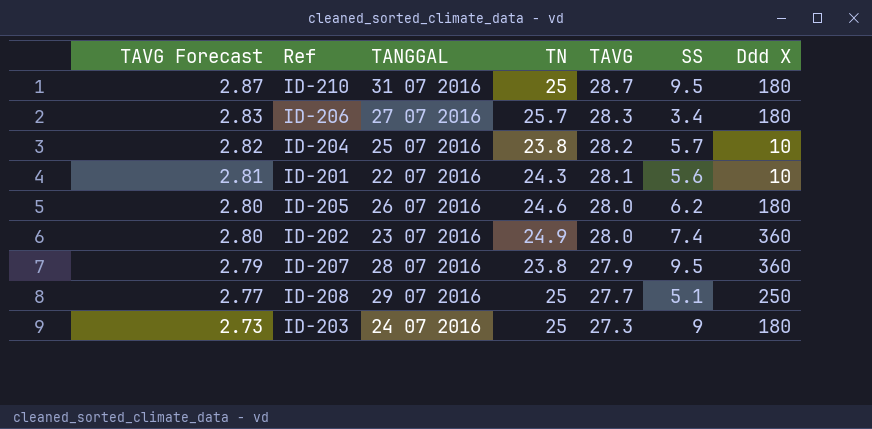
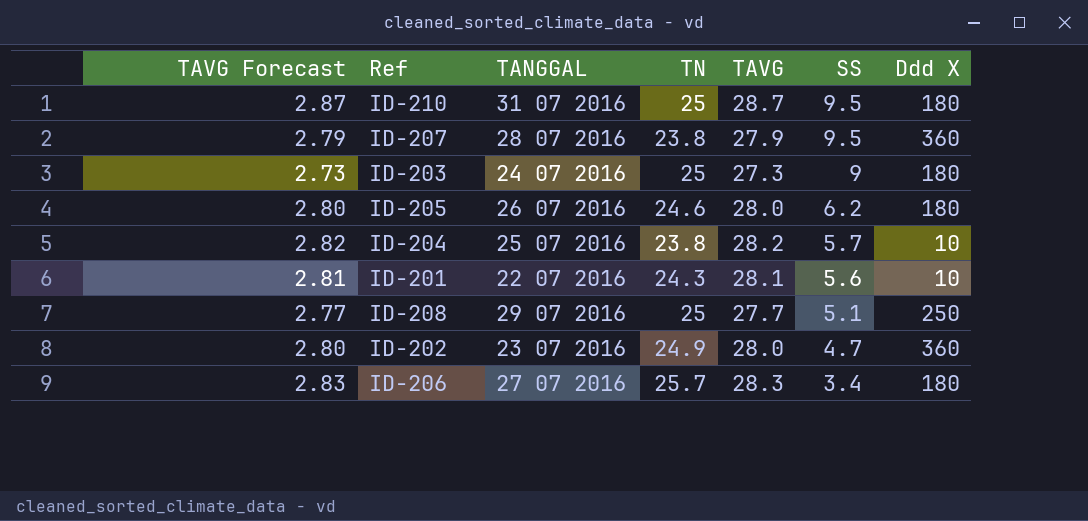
row order: TAVG Forecast descending -> SS descending
ID-202 | SS: 7.4 -> 4.7

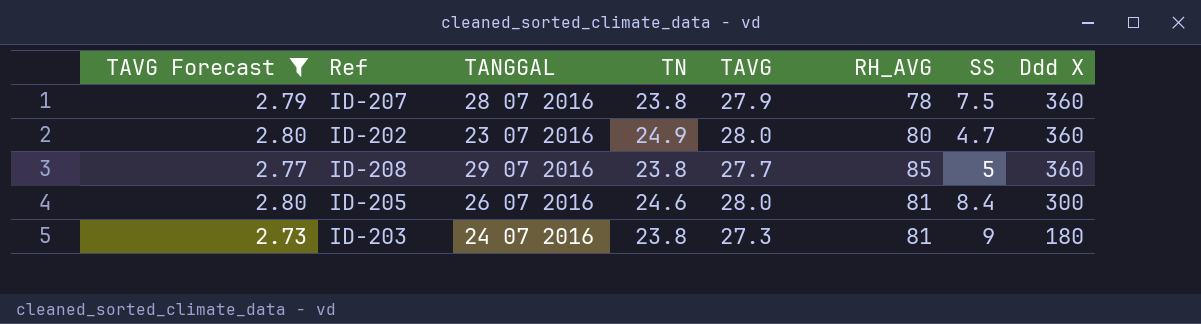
filter: none -> TAVG Forecast <= 2.80
row order: SS descending -> Ddd X descending
column RH_AVG | position: none -> 6
ID-207 | SS: 9.5 -> 7.5
ID-208 | TN: 25 -> 23.8
ID-208 | SS: 5.1 -> 5
ID-208 | Ddd X: 250 -> 360
ID-205 | SS: 6.2 -> 8.4
ID-205 | Ddd X: 180 -> 300
ID-203 | TN: 25 -> 23.8

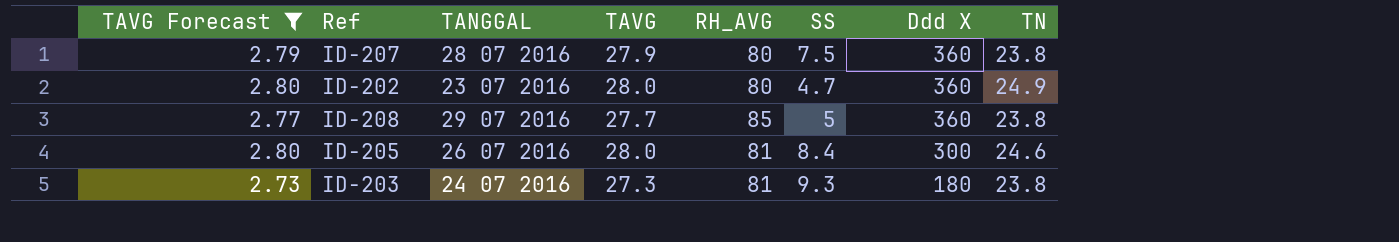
column TN | position: 4 -> 8
ID-207 | RH_AVG: 78 -> 80
ID-203 | SS: 9 -> 9.3

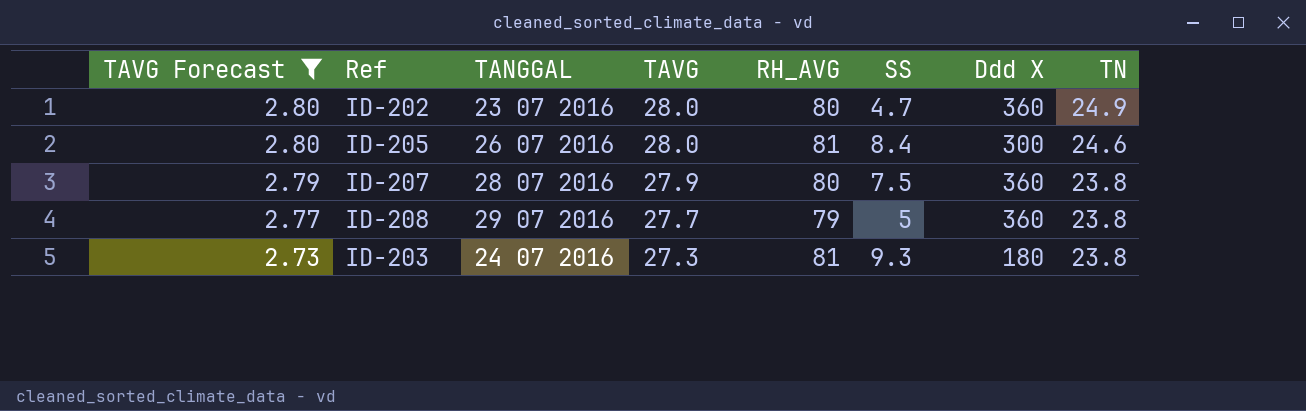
row order: Ddd X descending -> TAVG Forecast descending
ID-208 | RH_AVG: 85 -> 79

